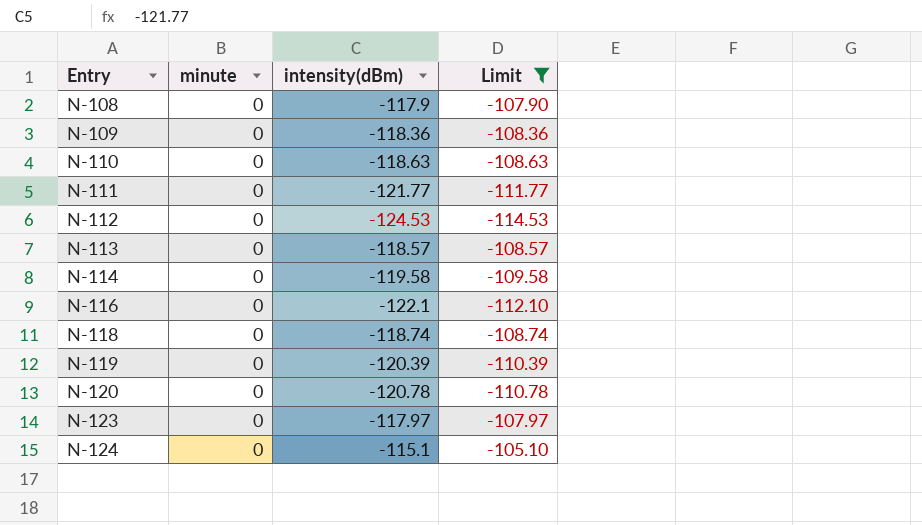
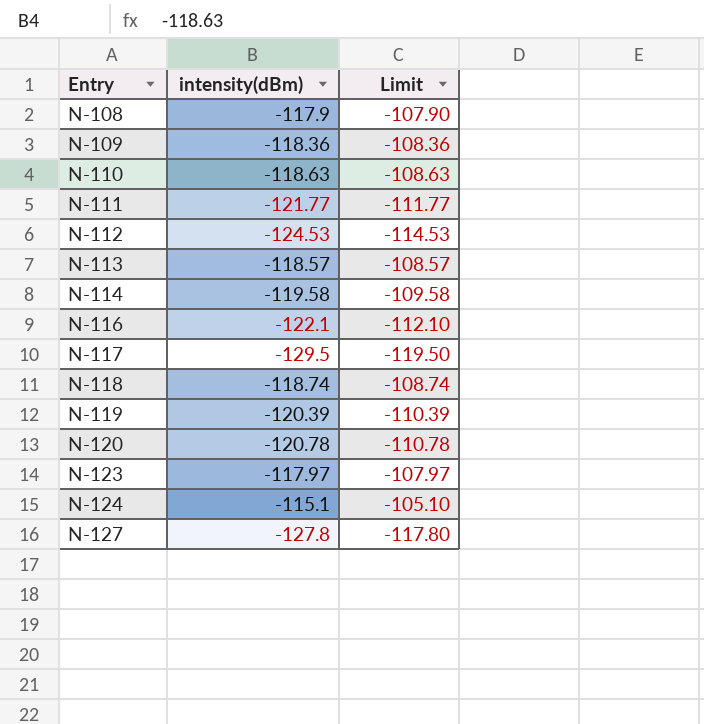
filter: Limit >= -114.53 -> none
column minute | position: 2 -> none

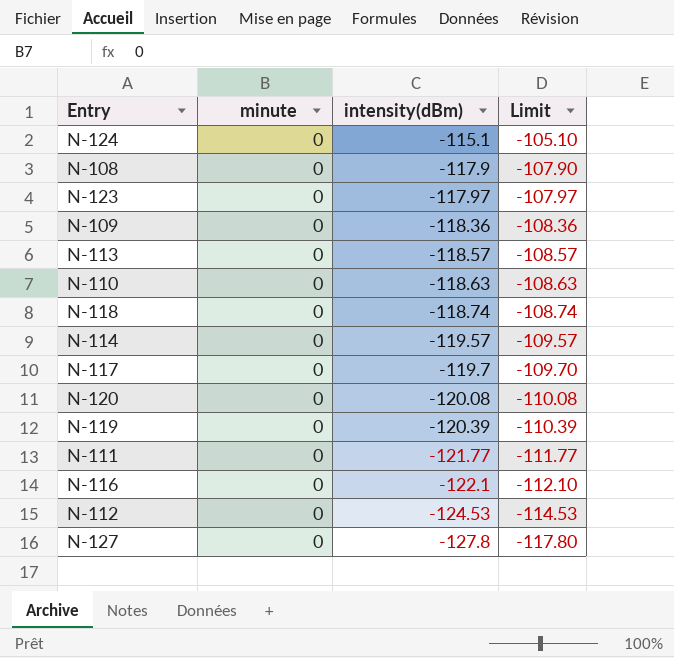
row order: Entry ascending -> intensity(dBm) descending
column minute | position: none -> 2
N-114 | intensity(dBm): -119.58 -> -119.57
N-114 | Limit: -109.58 -> -109.57
N-117 | intensity(dBm): -129.5 -> -119.7
N-117 | Limit: -119.50 -> -109.70
N-120 | intensity(dBm): -120.78 -> -120.08
N-120 | Limit: -110.78 -> -110.08

